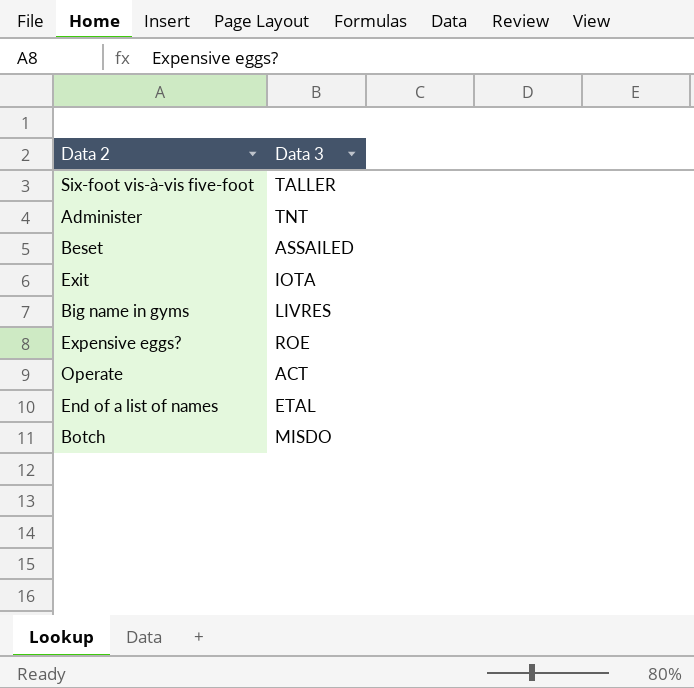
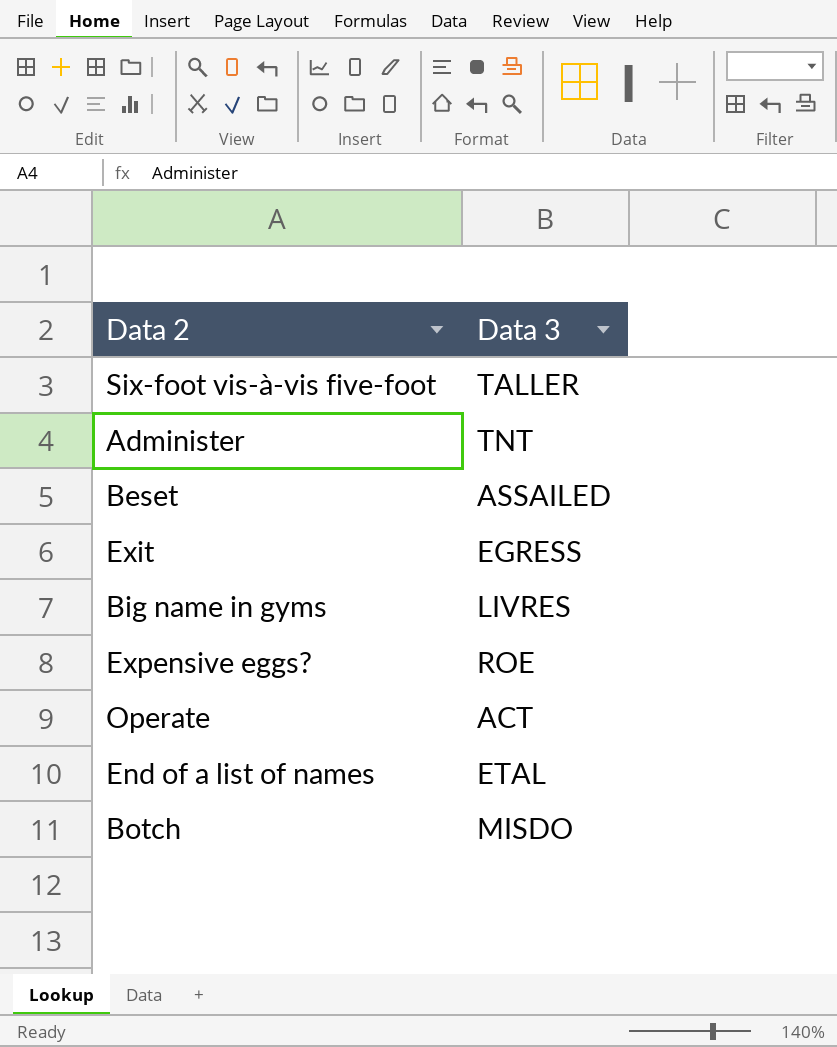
Exit | Data 3: IOTA -> EGRESS

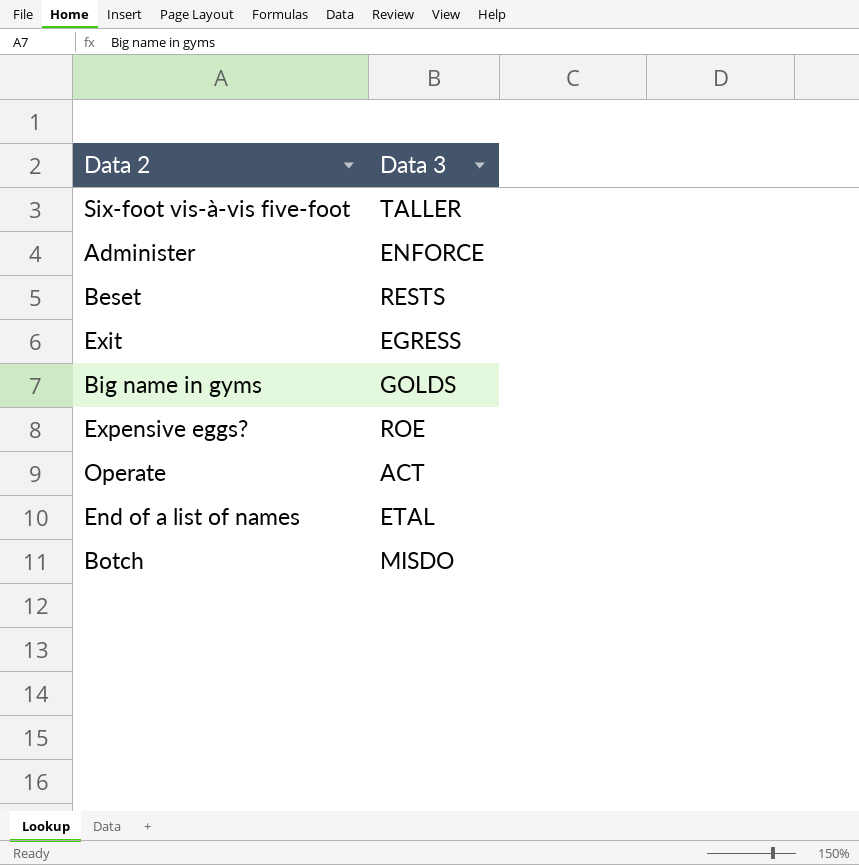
Administer | Data 3: TNT -> ENFORCE
Beset | Data 3: ASSAILED -> RESTS
Big name in gyms | Data 3: LIVRES -> GOLDS

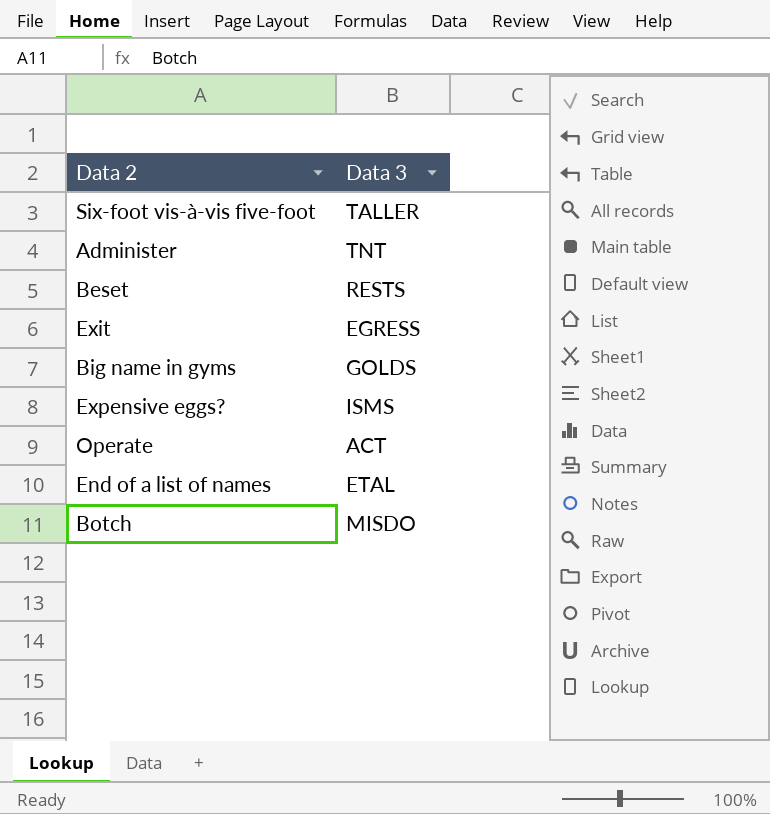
Administer | Data 3: ENFORCE -> TNT
Expensive eggs? | Data 3: ROE -> ISMS

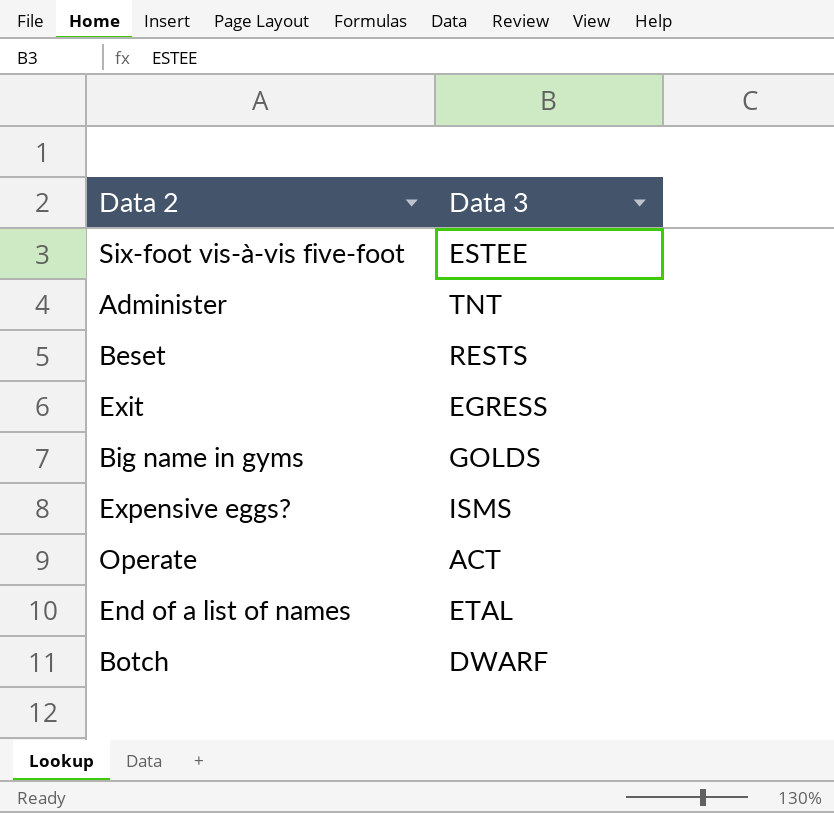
Six-foot vis-à-vis five-foot | Data 3: TALLER -> ESTEE
Botch | Data 3: MISDO -> DWARF

